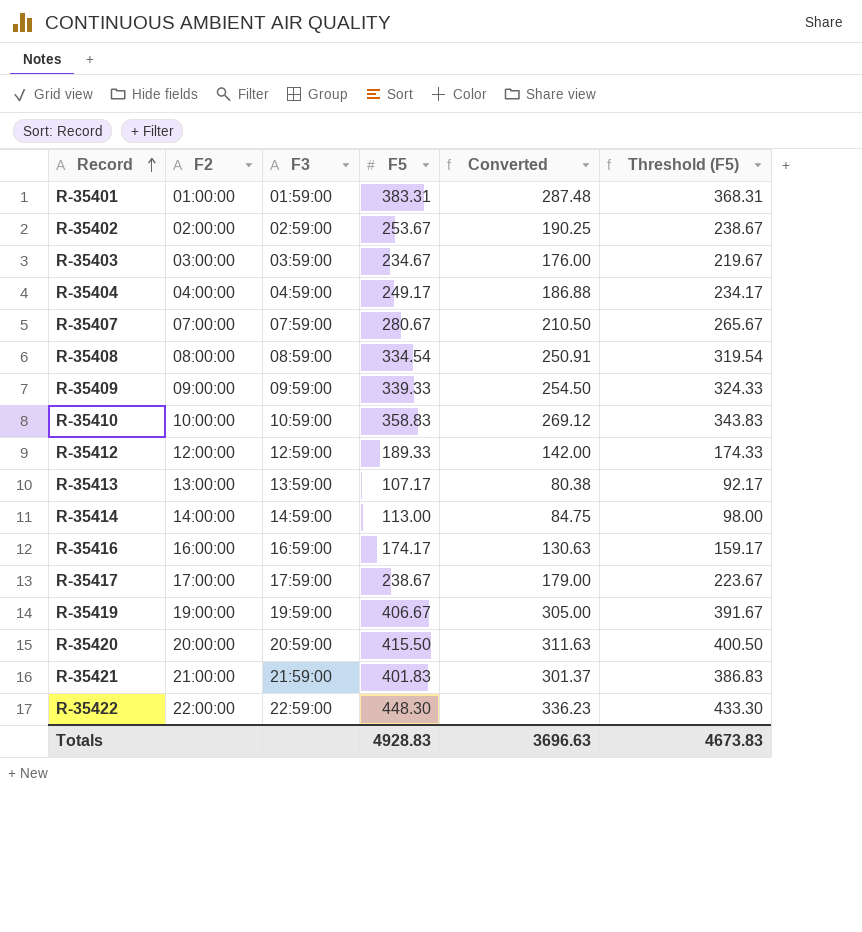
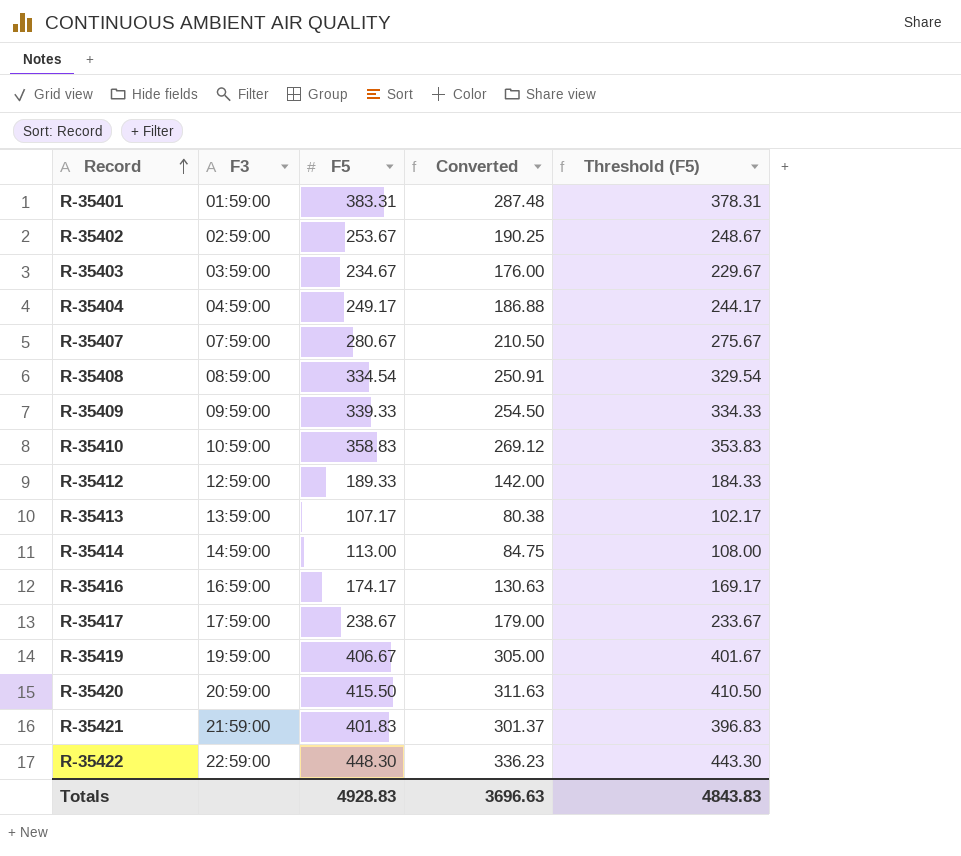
column F2 | position: 2 -> none
column Threshold (F5) | formula: [F5] - 15 -> [F5] - 5
Totals | Threshold (F5): 4673.83 -> 4843.83

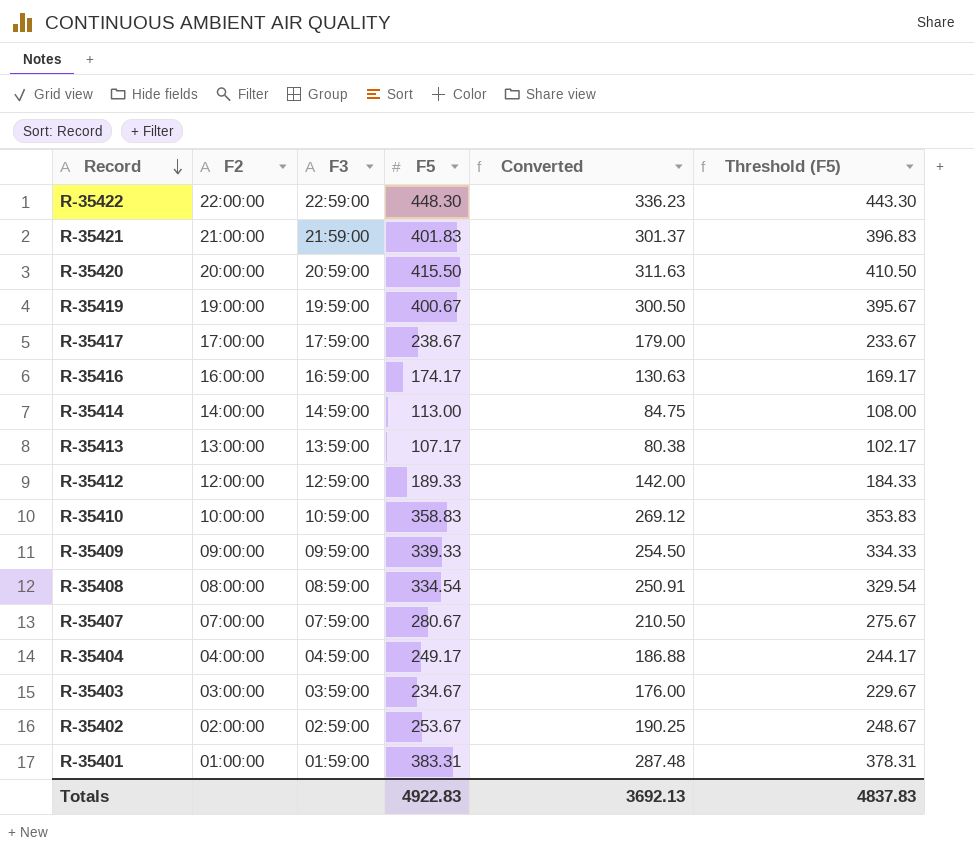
row order: Record ascending -> Record descending
column F2 | position: none -> 2
R-35419 | F5: 406.67 -> 400.67
R-35419 | Converted: 305.00 -> 300.50
R-35419 | Threshold (F5): 401.67 -> 395.67
Totals | F5: 4928.83 -> 4922.83
Totals | Converted: 3696.63 -> 3692.13
Totals | Threshold (F5): 4843.83 -> 4837.83

